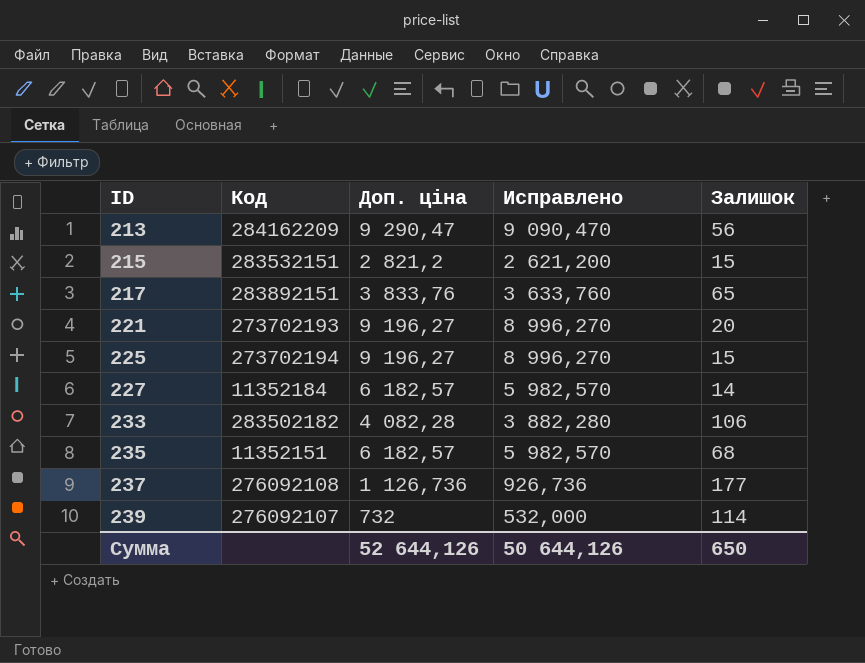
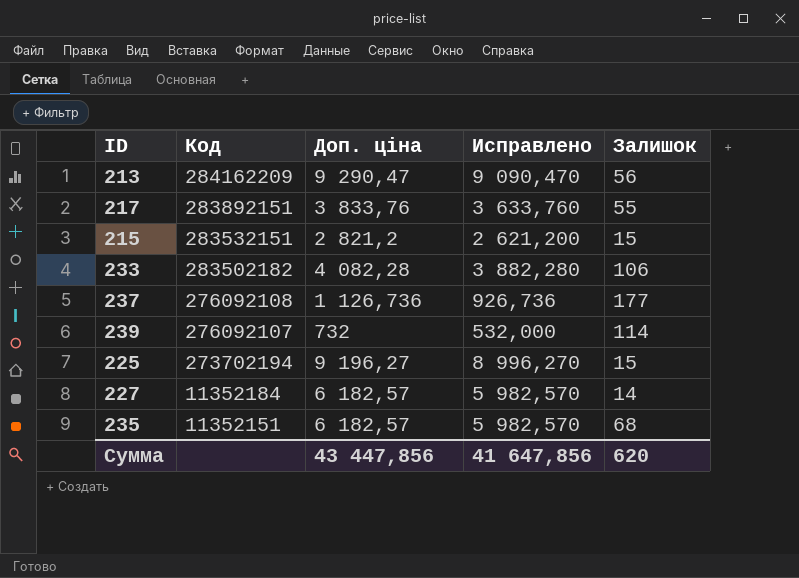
row order: ID ascending -> Код descending
row 221: 273702193 | 9 196,27 | 8 996,270 | 20 -> none
217 | Залишок: 65 -> 55
Сумма | Доп. ціна: 52 644,126 -> 43 447,856
Сумма | Исправлено: 50 644,126 -> 41 647,856
Сумма | Залишок: 650 -> 620

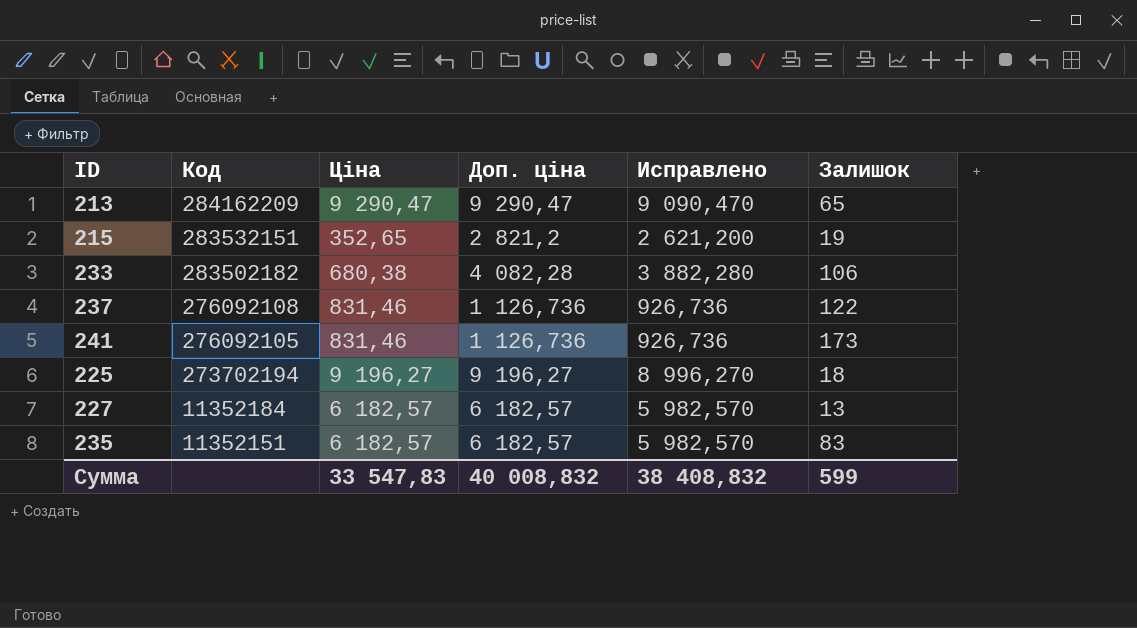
column Ціна | position: none -> 3
row 217: 283892151 | 3 833,76 | 3 633,760 | 55 -> none
row 239: 276092107 | 732 | 532,000 | 114 -> none
213 | Залишок: 56 -> 65
215 | Залишок: 15 -> 19
237 | Залишок: 177 -> 122
row 241: none -> 276092105 | 831,46 | 1 126,736 | 926,736 | 173
225 | Залишок: 15 -> 18
227 | Залишок: 14 -> 13
235 | Залишок: 68 -> 83
Сумма | Доп. ціна: 43 447,856 -> 40 008,832
Сумма | Исправлено: 41 647,856 -> 38 408,832
Сумма | Залишок: 620 -> 599

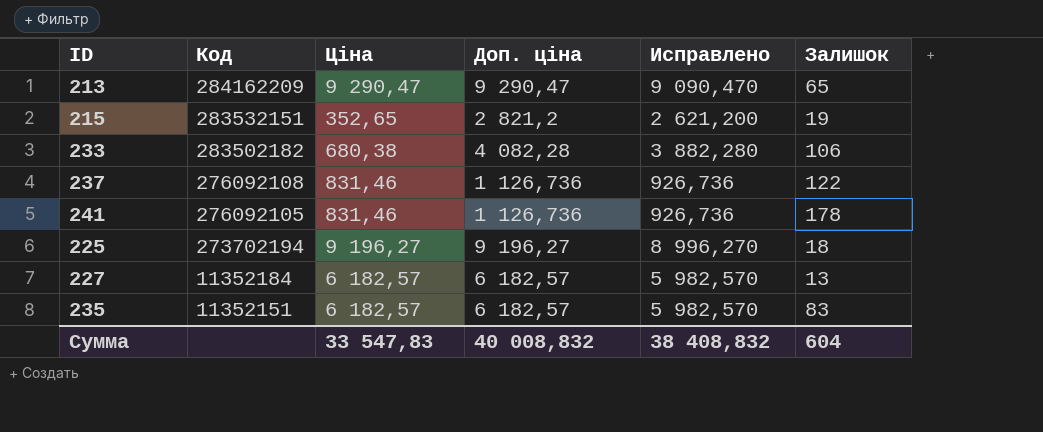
241 | Залишок: 173 -> 178
Сумма | Залишок: 599 -> 604

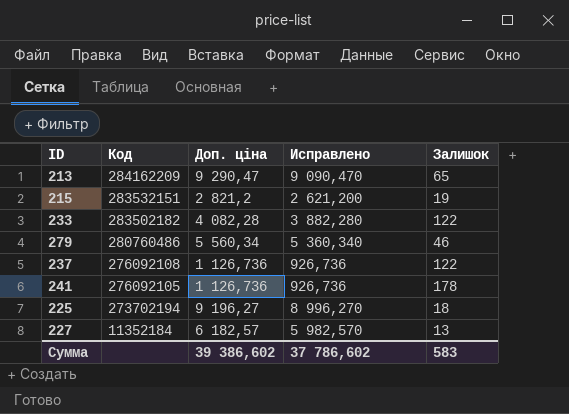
column Ціна | position: 3 -> none
row 235: 11352151 | 6 182,57 | 6 182,57 | 5 982,570 | 83 -> none
233 | Залишок: 106 -> 122
row 279: none -> 280760486 | 5 560,34 | 5 360,340 | 46
Сумма | Доп. ціна: 40 008,832 -> 39 386,602
Сумма | Исправлено: 38 408,832 -> 37 786,602
Сумма | Залишок: 604 -> 583

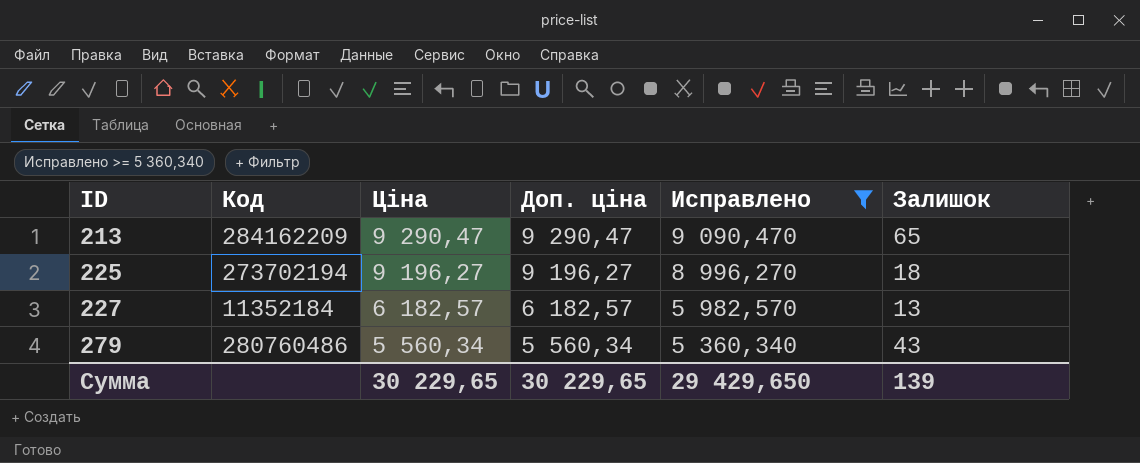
filter: none -> Исправлено >= 5 360,340
row order: Код descending -> ID ascending
column Ціна | position: none -> 3
279 | Залишок: 46 -> 43
Сумма | Доп. ціна: 39 386,602 -> 30 229,65
Сумма | Исправлено: 37 786,602 -> 29 429,650
Сумма | Залишок: 583 -> 139

